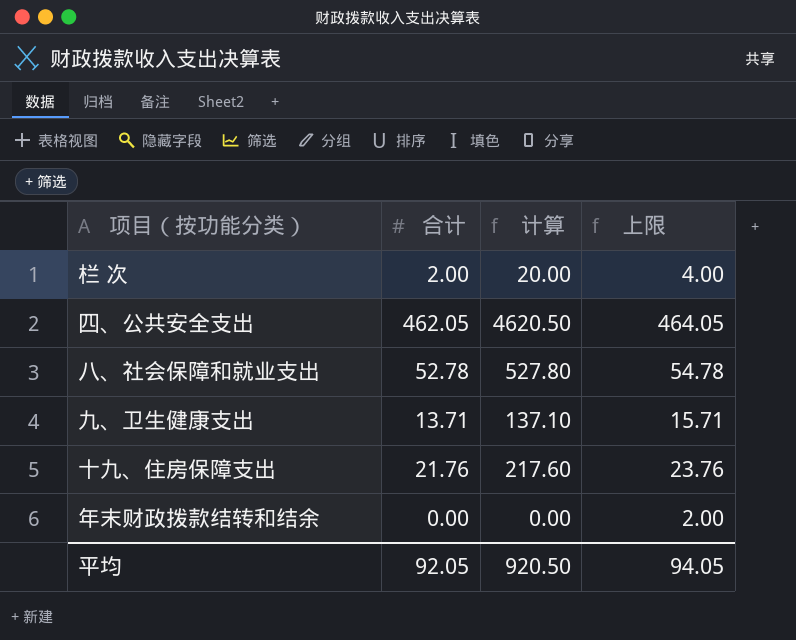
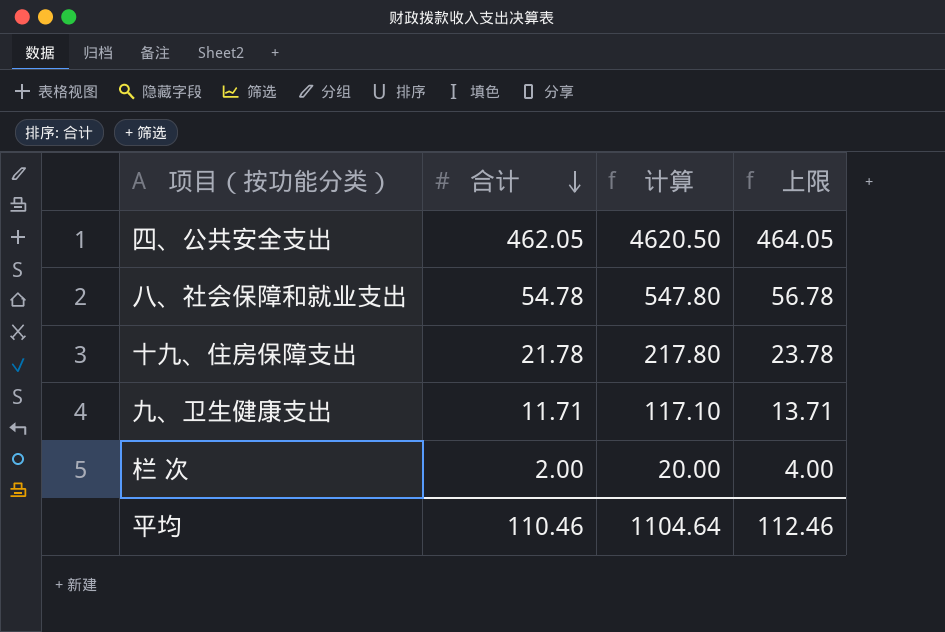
row order: none -> 合计 descending
row 年末财政拨款结转和结余: 0.00 | 0.00 | 2.00 -> none
八、社会保障和就业支出 | 合计: 52.78 -> 54.78
八、社会保障和就业支出 | 计算: 527.80 -> 547.80
八、社会保障和就业支出 | 上限: 54.78 -> 56.78
十九、住房保障支出 | 合计: 21.76 -> 21.78
十九、住房保障支出 | 计算: 217.60 -> 217.80
十九、住房保障支出 | 上限: 23.76 -> 23.78
九、卫生健康支出 | 合计: 13.71 -> 11.71
九、卫生健康支出 | 计算: 137.10 -> 117.10
九、卫生健康支出 | 上限: 15.71 -> 13.71
平均 | 合计: 92.05 -> 110.46
平均 | 计算: 920.50 -> 1104.64
平均 | 上限: 94.05 -> 112.46

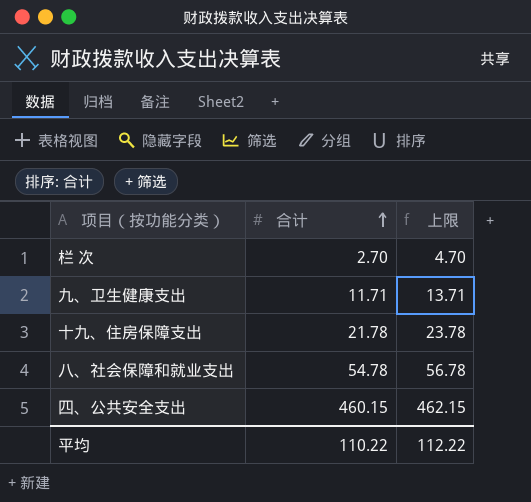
row order: 合计 descending -> 合计 ascending
column 计算 | formula: [合计] * 10 -> none
栏 次 | 合计: 2.00 -> 2.70
栏 次 | 上限: 4.00 -> 4.70
四、公共安全支出 | 合计: 462.05 -> 460.15
四、公共安全支出 | 上限: 464.05 -> 462.15
平均 | 合计: 110.46 -> 110.22
平均 | 上限: 112.46 -> 112.22

